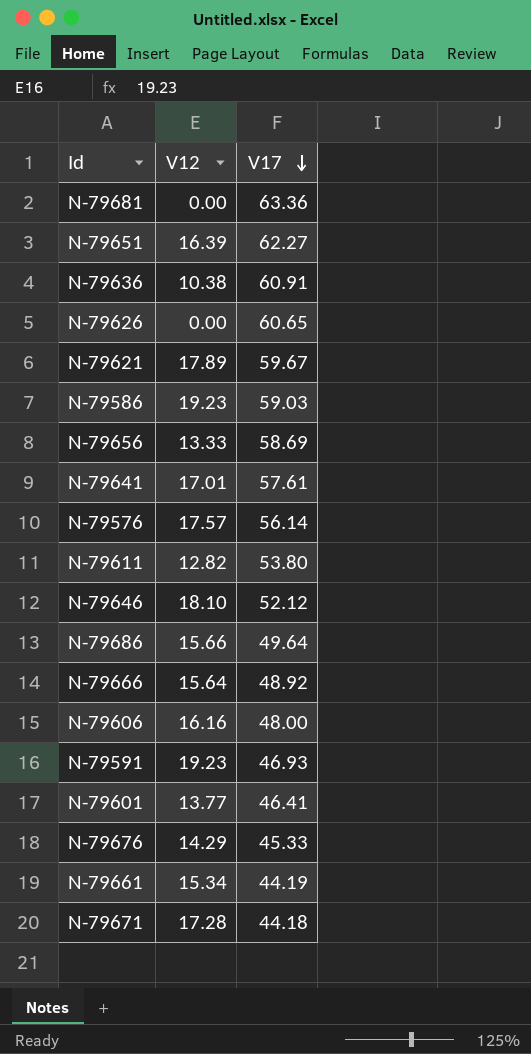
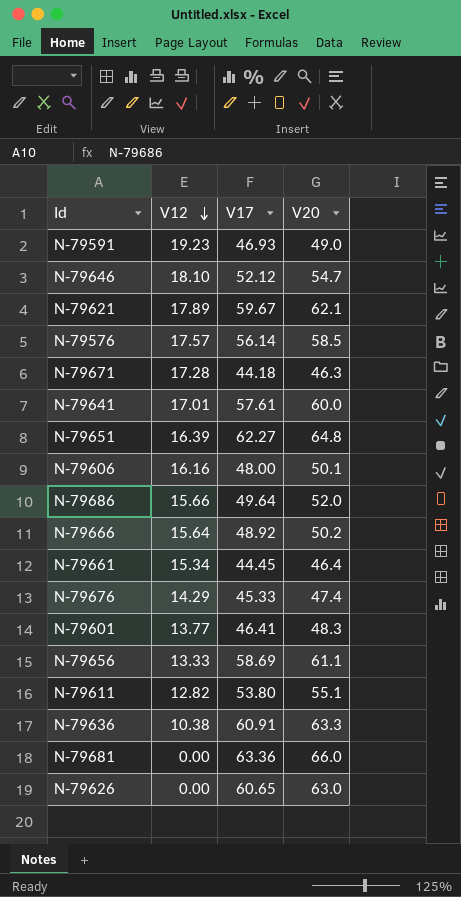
row order: V17 descending -> V12 descending
column V20 | position: none -> 4
row N-79586: 19.23 | 59.03 -> none
N-79661 | V17: 44.19 -> 44.45

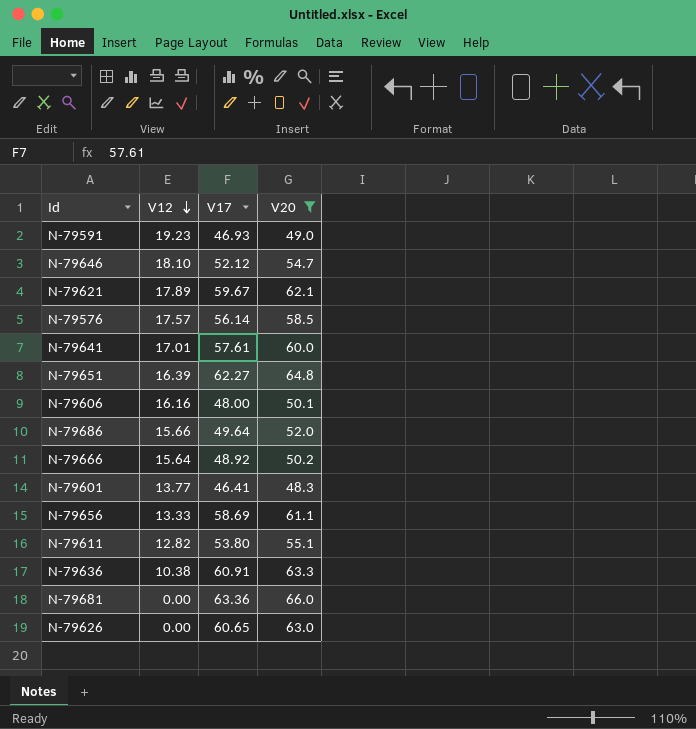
filter: none -> V20 >= 48.3

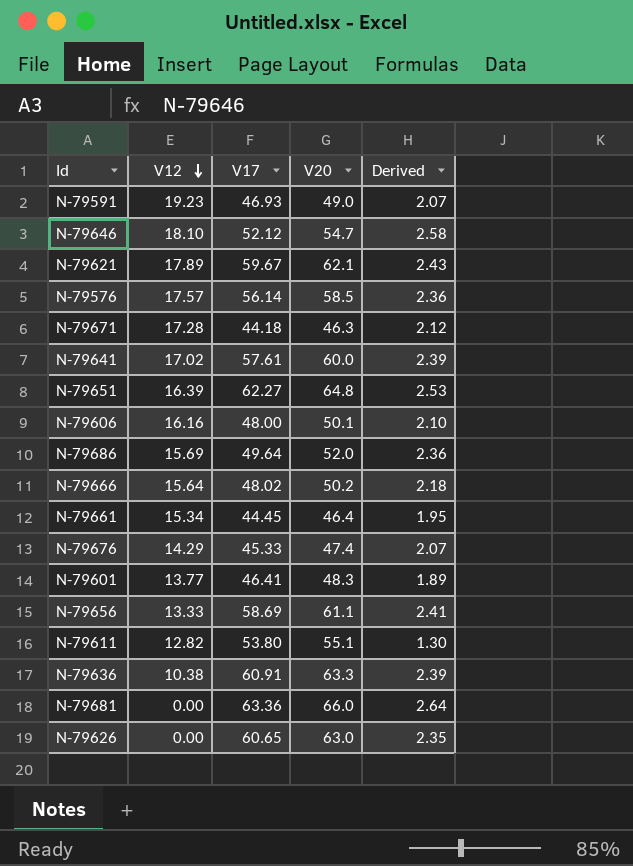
filter: V20 >= 48.3 -> none
column Derived | formula: none -> [V20] - [V17]
N-79641 | V12: 17.01 -> 17.02
N-79686 | V12: 15.66 -> 15.69
N-79666 | V17: 48.92 -> 48.02

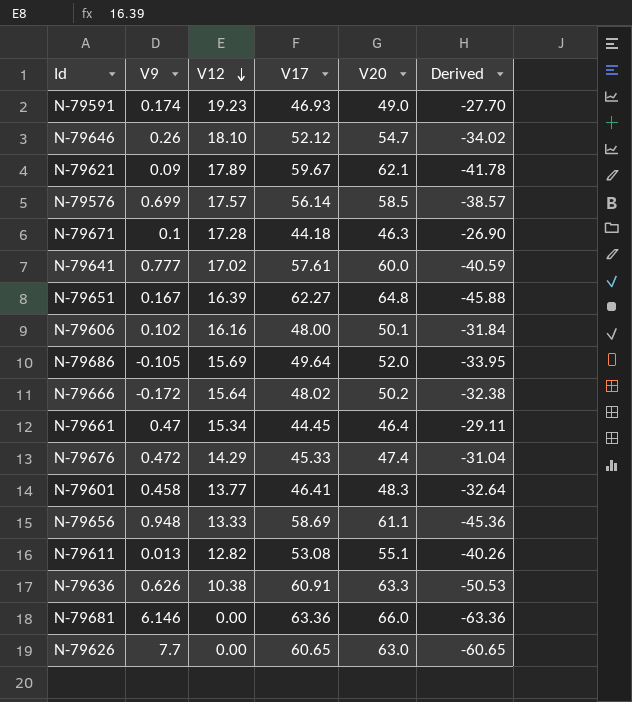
column V9 | position: none -> 2
column Derived | formula: [V20] - [V17] -> [V12] - [V17]
N-79611 | V17: 53.80 -> 53.08

